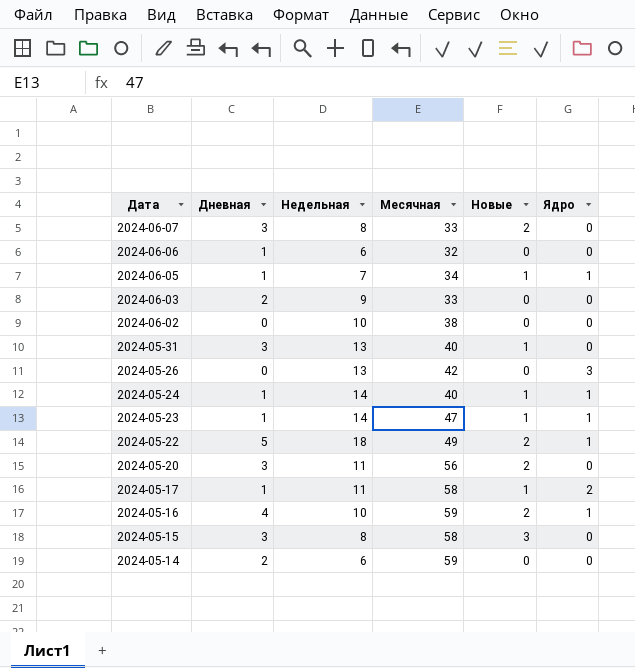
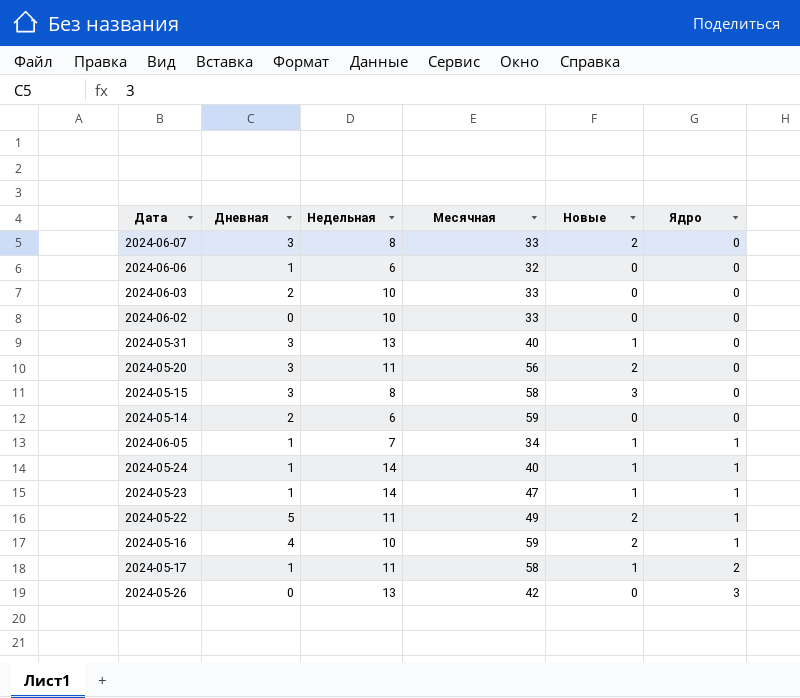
row order: Дата descending -> Ядро ascending
2024-06-03 | Недельная: 9 -> 10
2024-06-02 | Месячная: 38 -> 33
2024-05-22 | Недельная: 18 -> 11

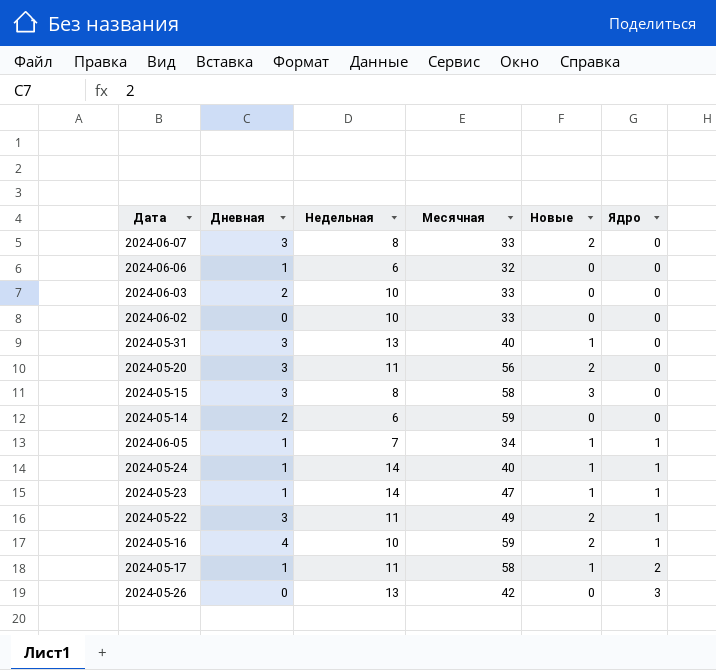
2024-05-22 | Дневная: 5 -> 3

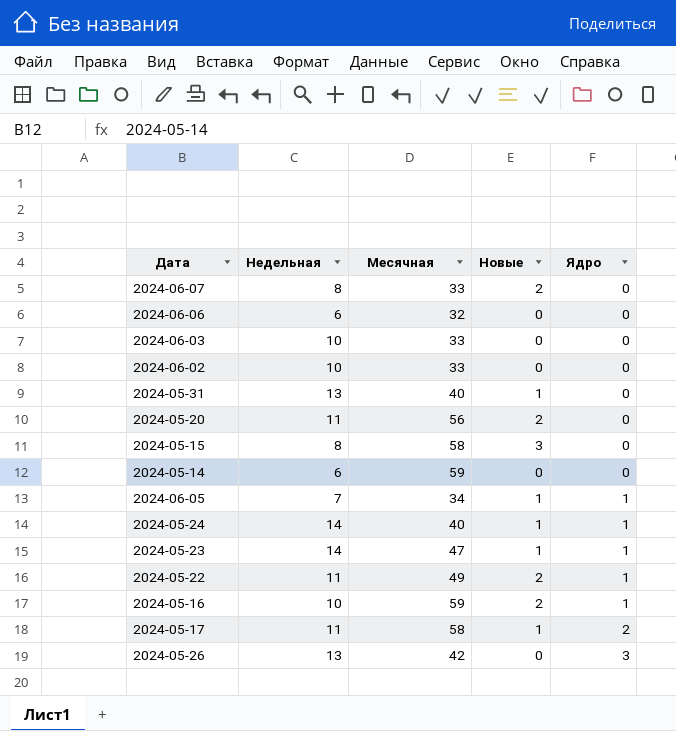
column Дневная | position: 2 -> none

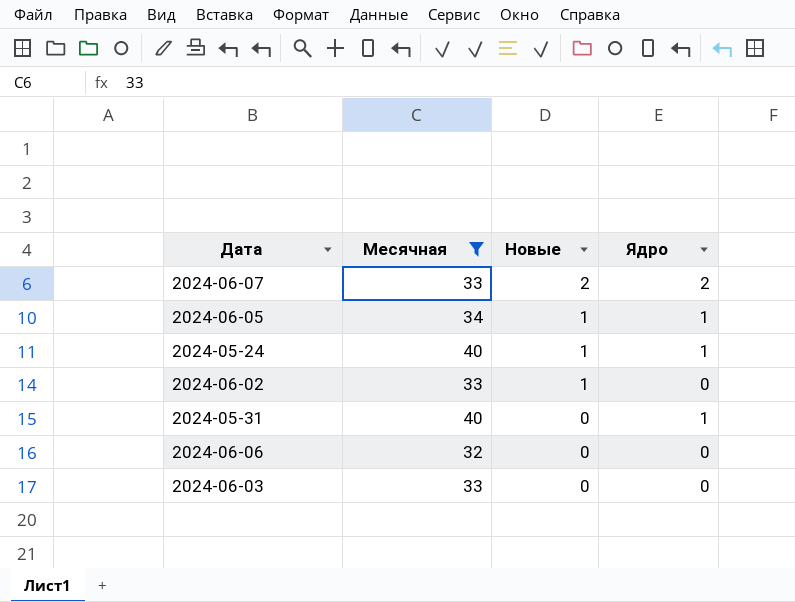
filter: none -> Месячная <= 40
row order: Ядро ascending -> Новые descending
column Недельная | position: 2 -> none
2024-06-07 | Ядро: 0 -> 2
2024-06-02 | Новые: 0 -> 1
2024-05-31 | Новые: 1 -> 0
2024-05-31 | Ядро: 0 -> 1

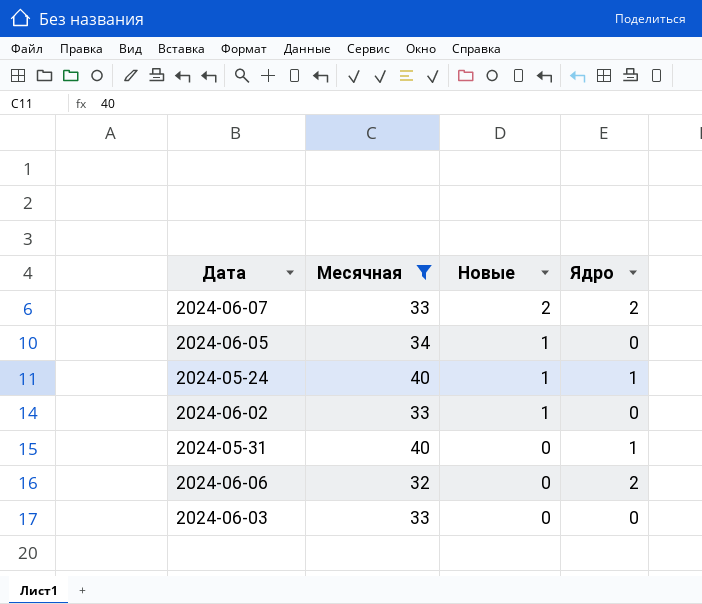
2024-06-05 | Ядро: 1 -> 0
2024-06-06 | Ядро: 0 -> 2

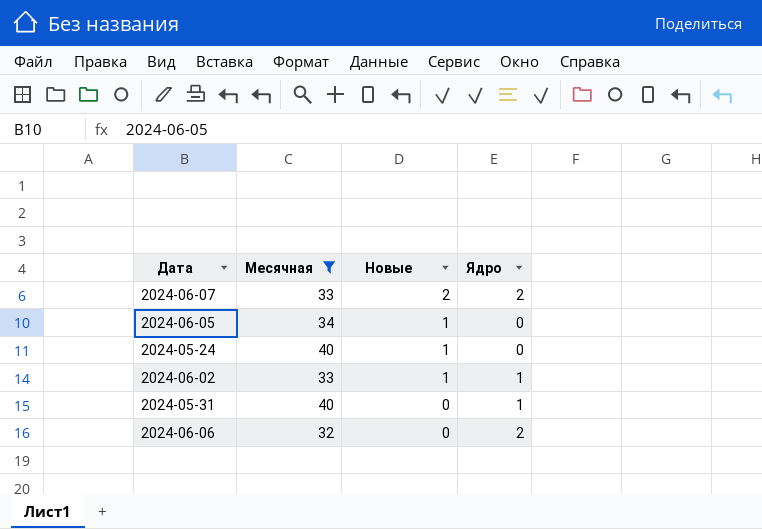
row 2024-06-03: 33 | 0 | 0 -> none
2024-05-24 | Ядро: 1 -> 0
2024-06-02 | Ядро: 0 -> 1

